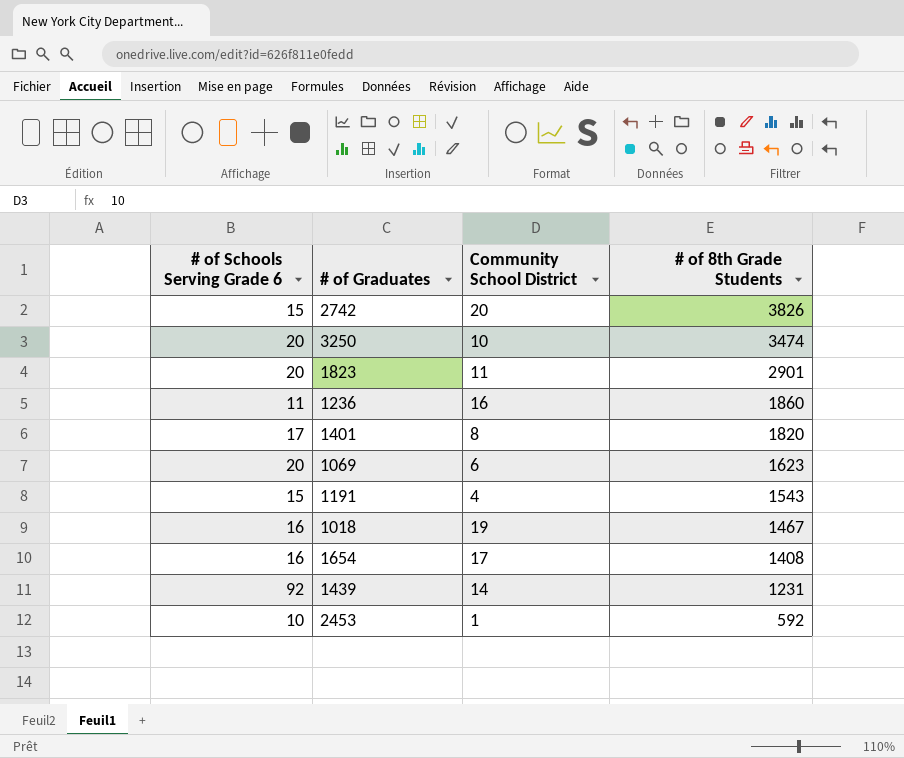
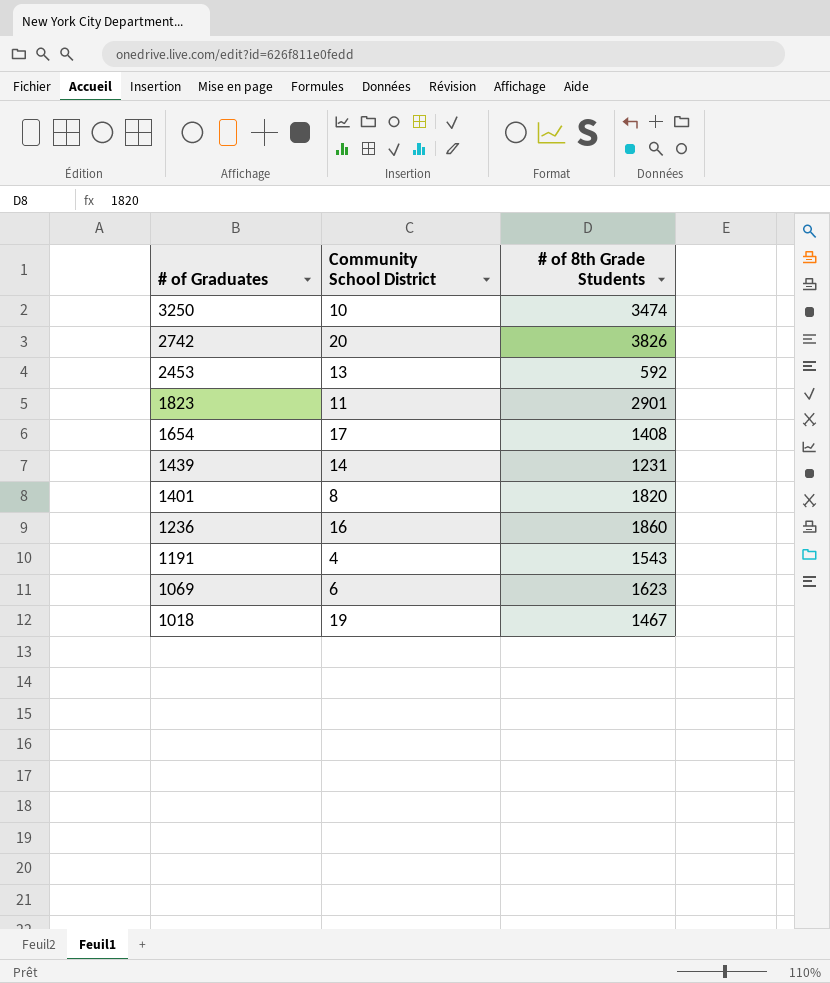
row order: # of 8th Grade Students descending -> # of Graduates descending
column # of Schools Serving Grade 6 | position: 1 -> none
2453 | Community School District: 1 -> 13

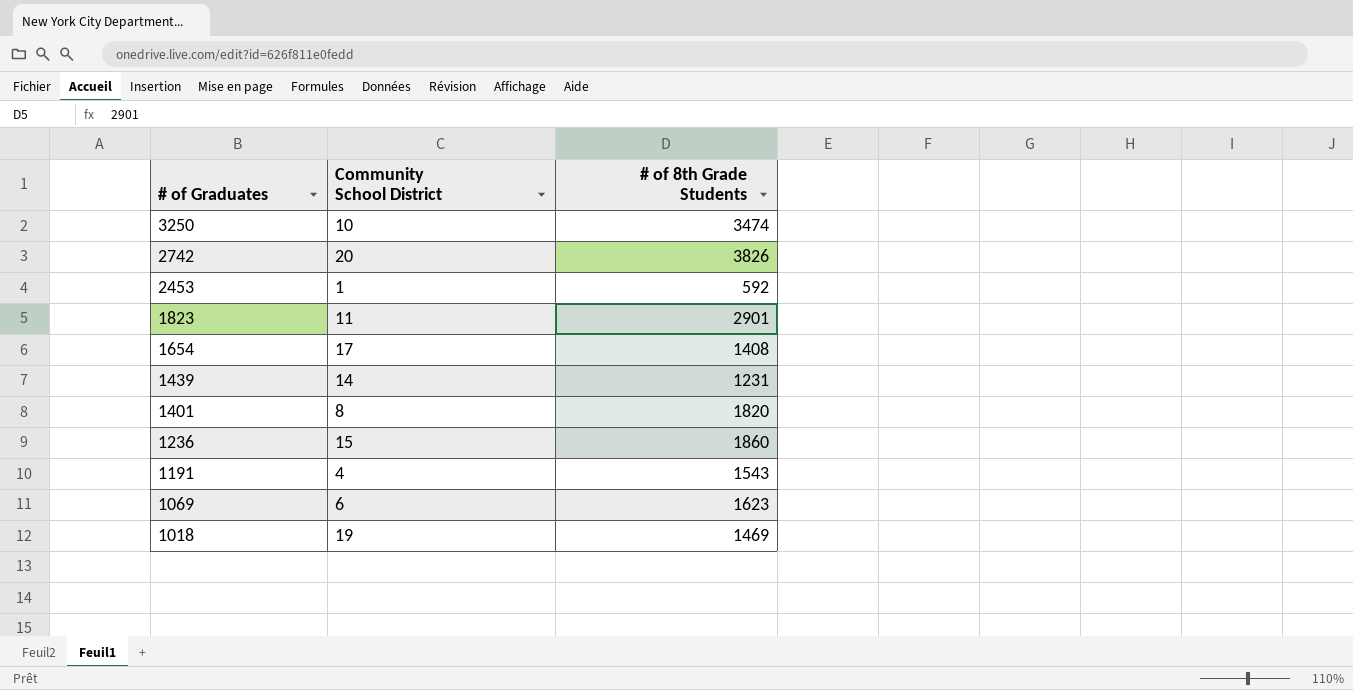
2453 | Community School District: 13 -> 1
1236 | Community School District: 16 -> 15
1018 | # of 8th Grade Students: 1467 -> 1469

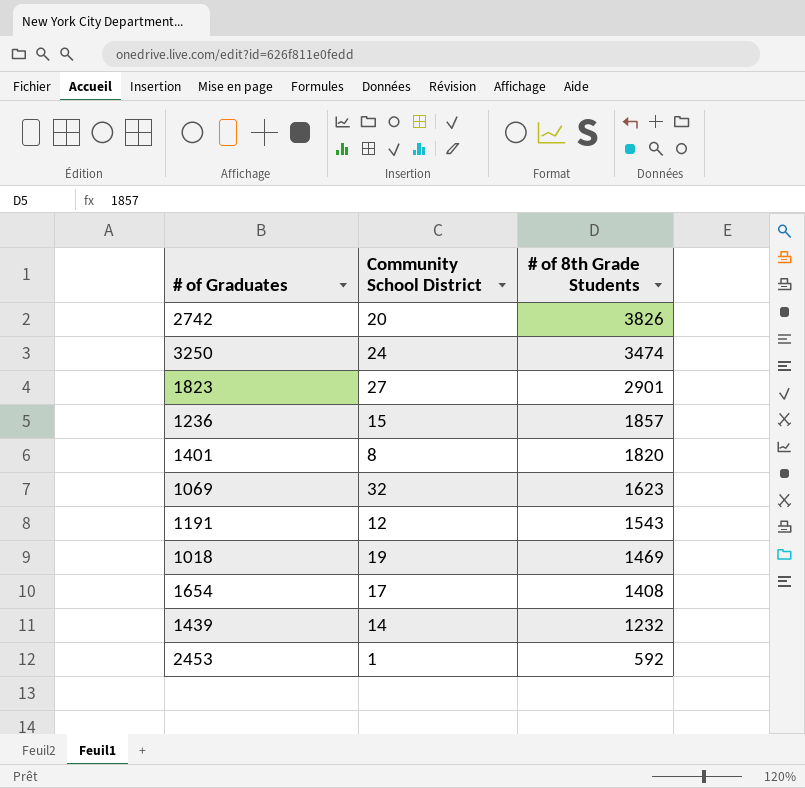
row order: # of Graduates descending -> # of 8th Grade Students descending
3250 | Community School District: 10 -> 24
1823 | Community School District: 11 -> 27
1236 | # of 8th Grade Students: 1860 -> 1857
1069 | Community School District: 6 -> 32
1191 | Community School District: 4 -> 12
1439 | # of 8th Grade Students: 1231 -> 1232

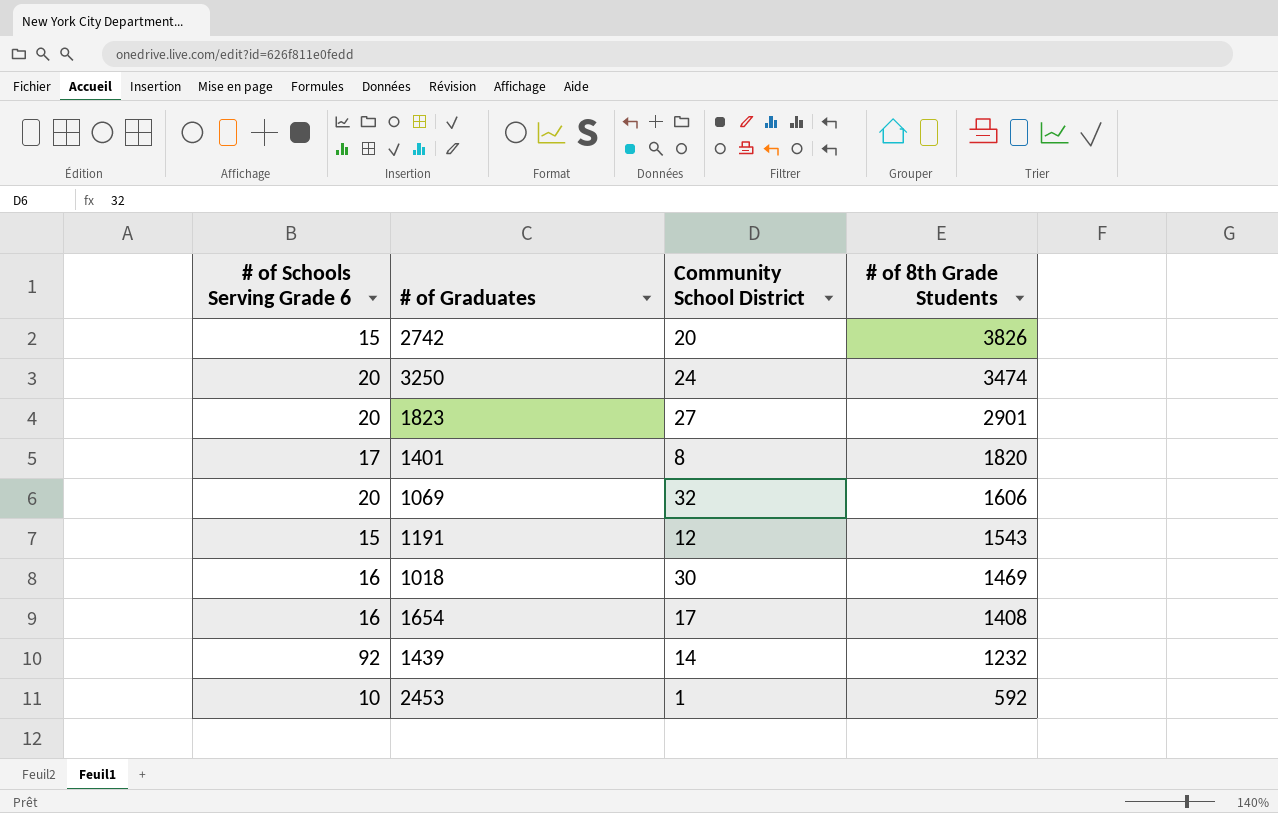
column # of Schools Serving Grade 6 | position: none -> 1
row 1236: 15 | 1857 -> none
1069 | # of 8th Grade Students: 1623 -> 1606
1018 | Community School District: 19 -> 30

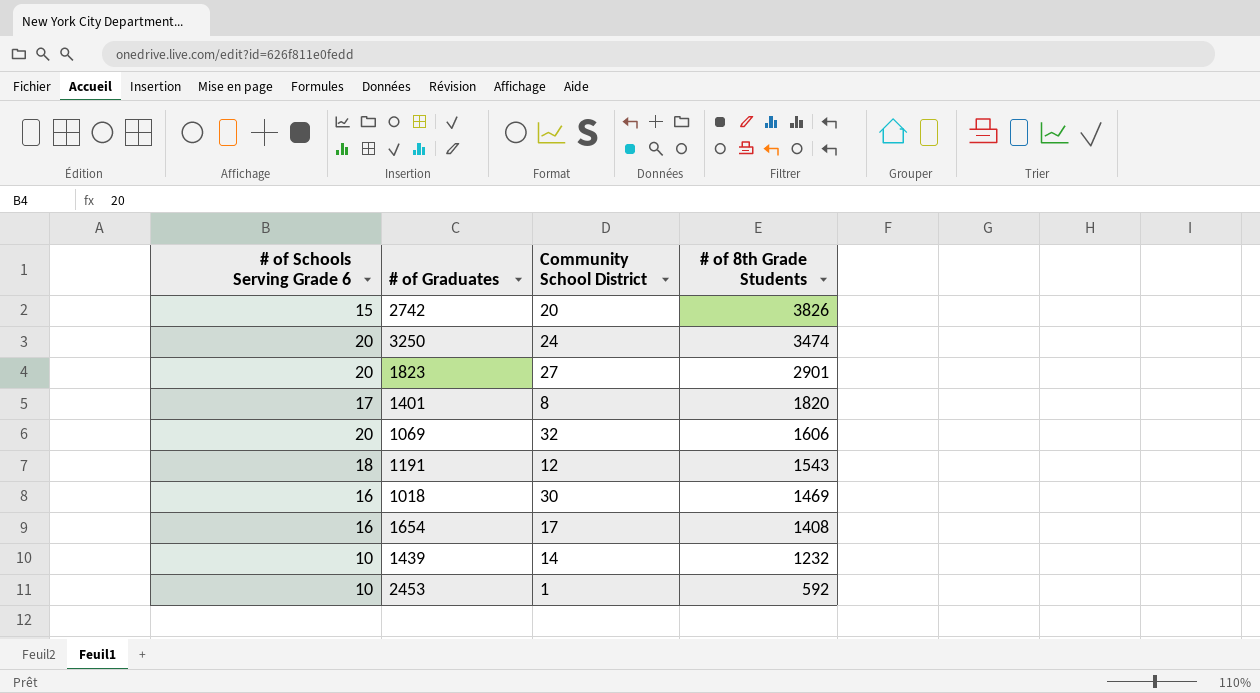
1191 | # of Schools Serving Grade 6: 15 -> 18
1439 | # of Schools Serving Grade 6: 92 -> 10

